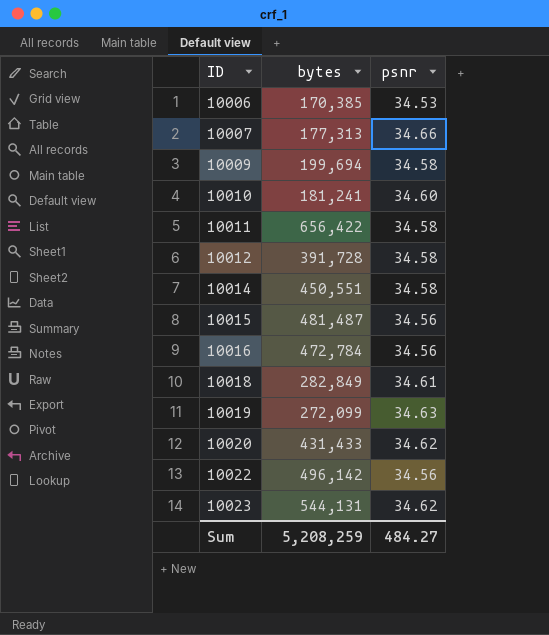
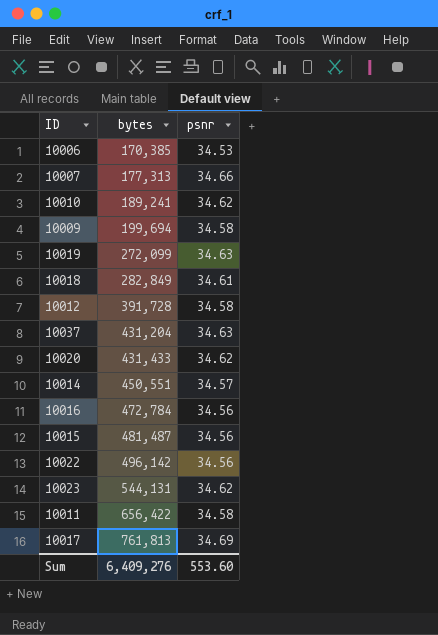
row order: ID ascending -> bytes ascending
10010 | bytes: 181,241 -> 189,241
10010 | psnr: 34.60 -> 34.62
row 10037: none -> 431,204 | 34.63
10014 | psnr: 34.58 -> 34.57
row 10017: none -> 761,813 | 34.69
Sum | bytes: 5,208,259 -> 6,409,276
Sum | psnr: 484.27 -> 553.60

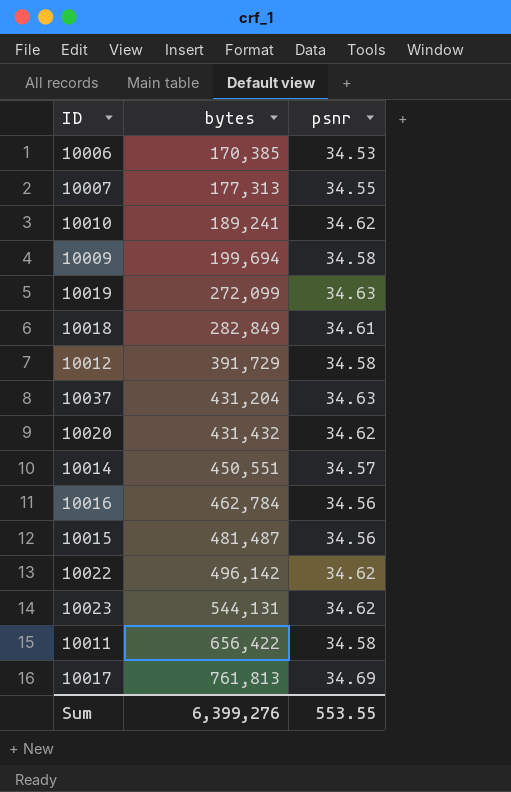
10007 | psnr: 34.66 -> 34.55
10012 | bytes: 391,728 -> 391,729
10020 | bytes: 431,433 -> 431,432
10016 | bytes: 472,784 -> 462,784
10022 | psnr: 34.56 -> 34.62
Sum | bytes: 6,409,276 -> 6,399,276
Sum | psnr: 553.60 -> 553.55

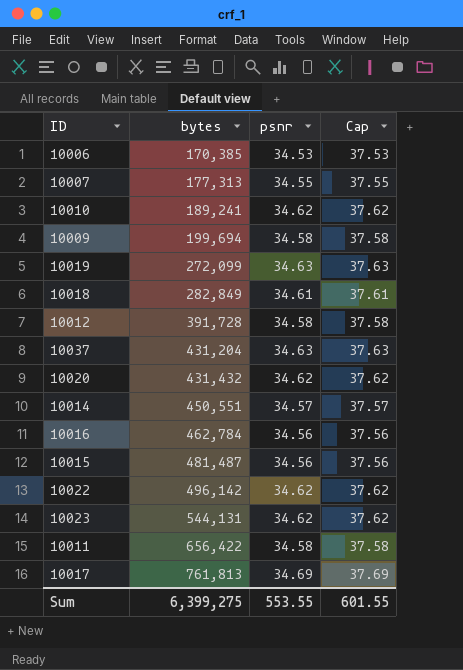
column Cap | formula: none -> [psnr] + 3
10012 | bytes: 391,729 -> 391,728
Sum | bytes: 6,399,276 -> 6,399,275

